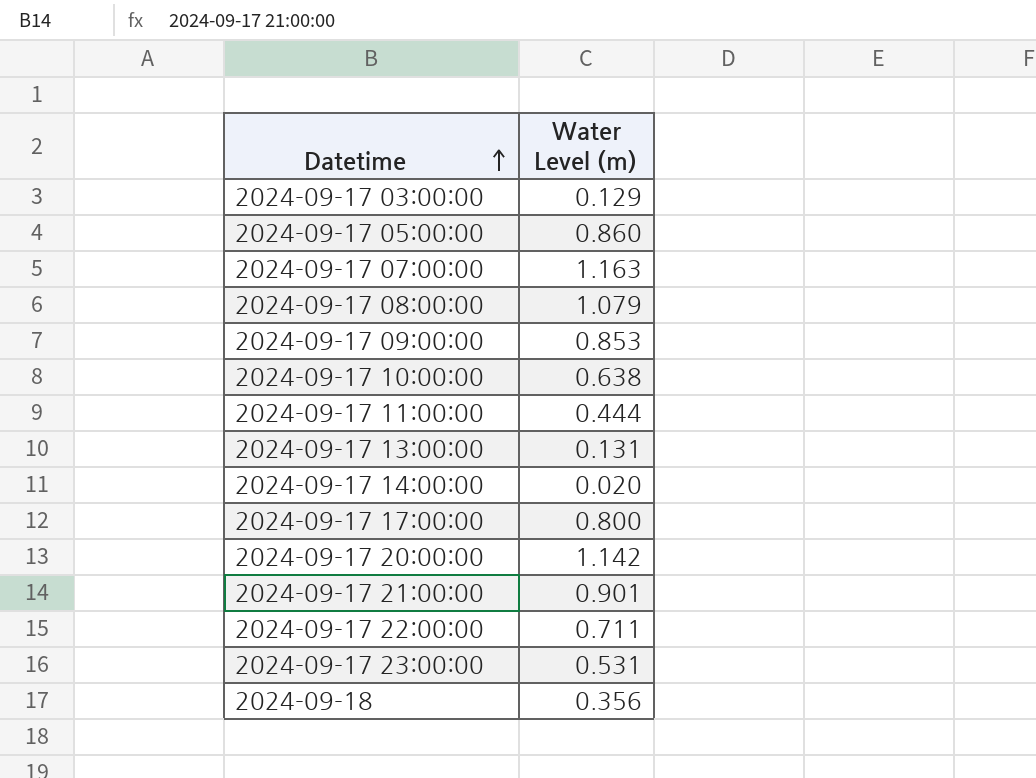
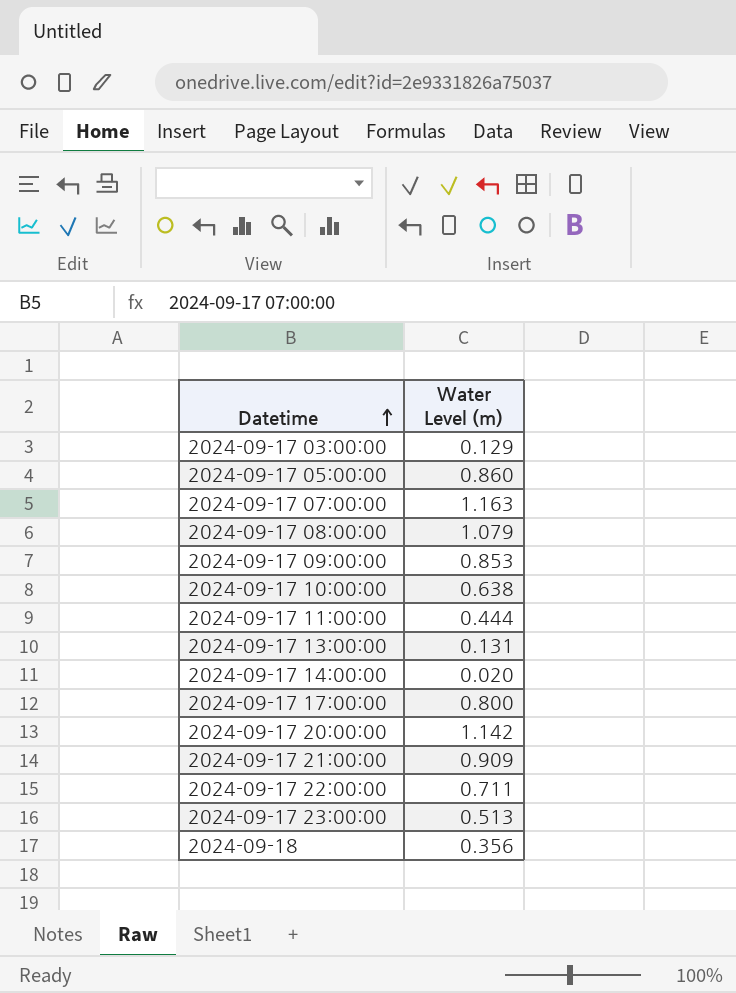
2024-09-17 21:00:00 | Water Level (m): 0.901 -> 0.909
2024-09-17 23:00:00 | Water Level (m): 0.531 -> 0.513

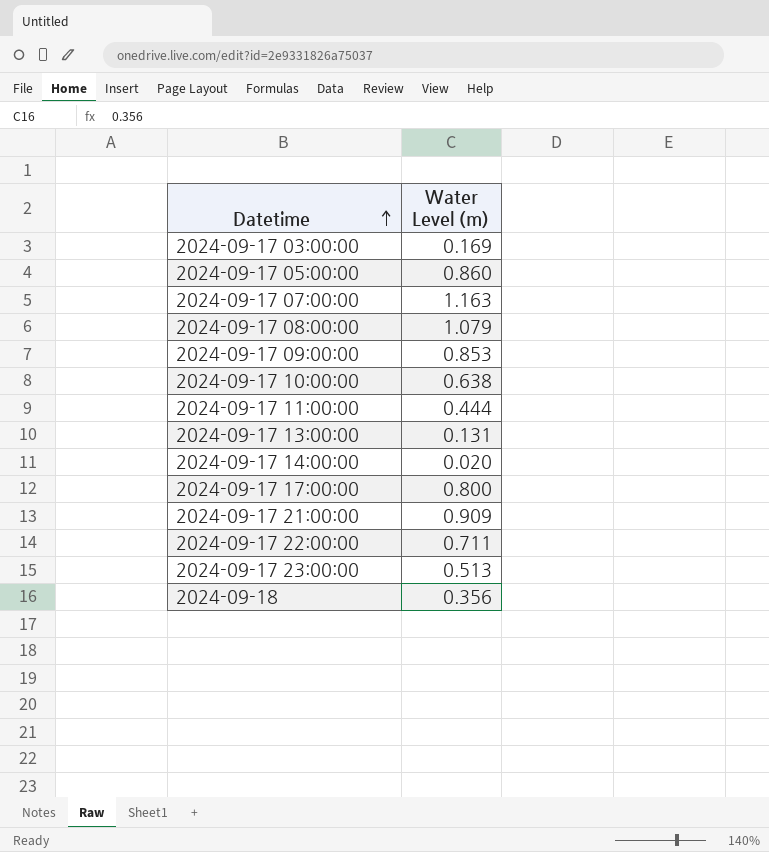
row 2024-09-17 20:00:00: 1.142 -> none
2024-09-17 03:00:00 | Water Level (m): 0.129 -> 0.169

